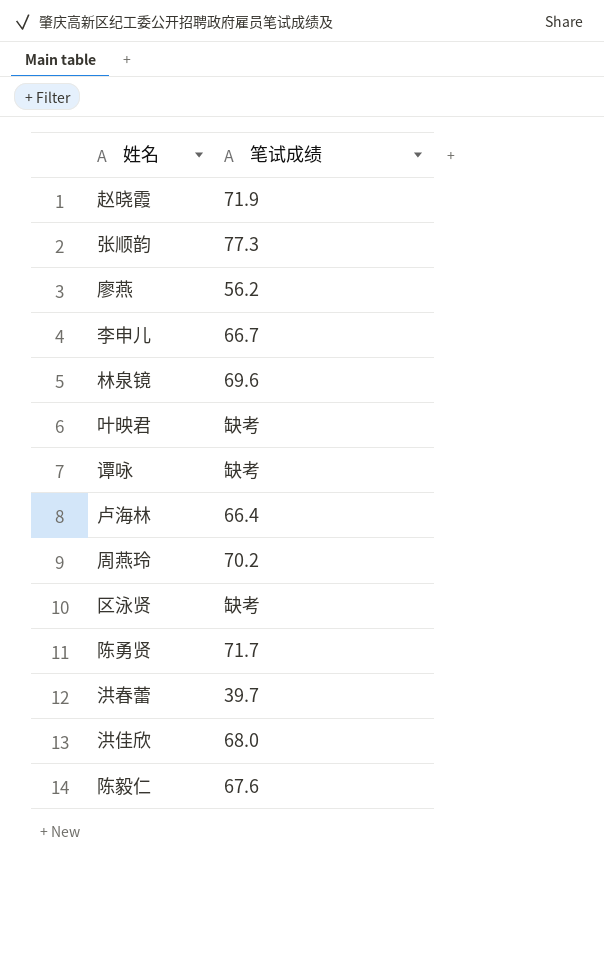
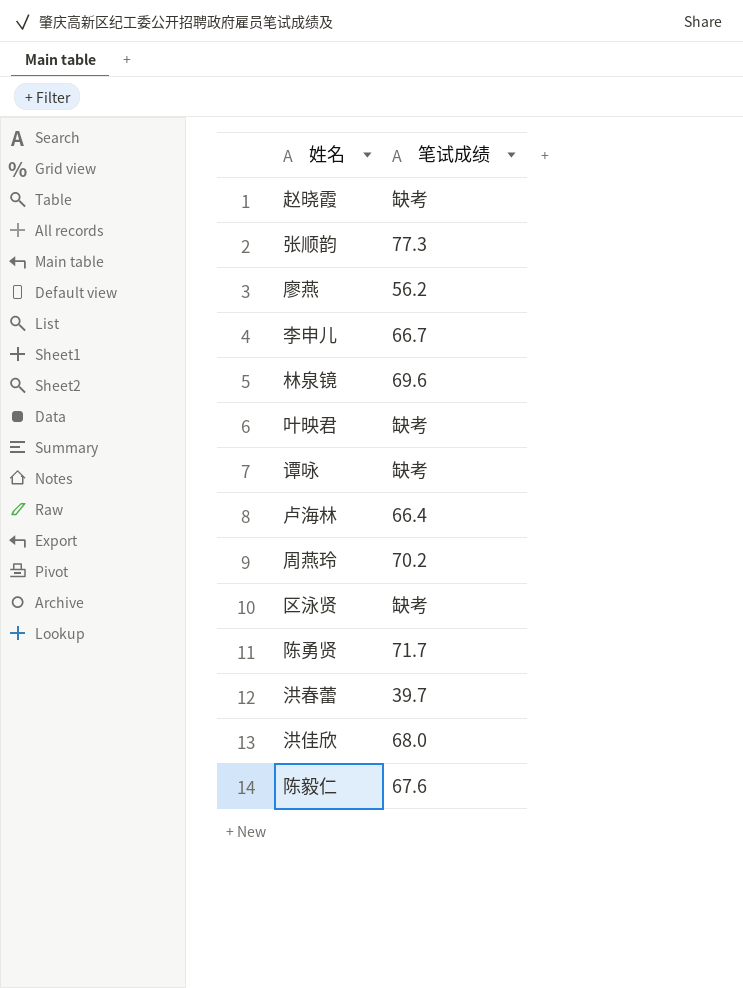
赵晓霞 | 笔试成绩: 71.9 -> 缺考

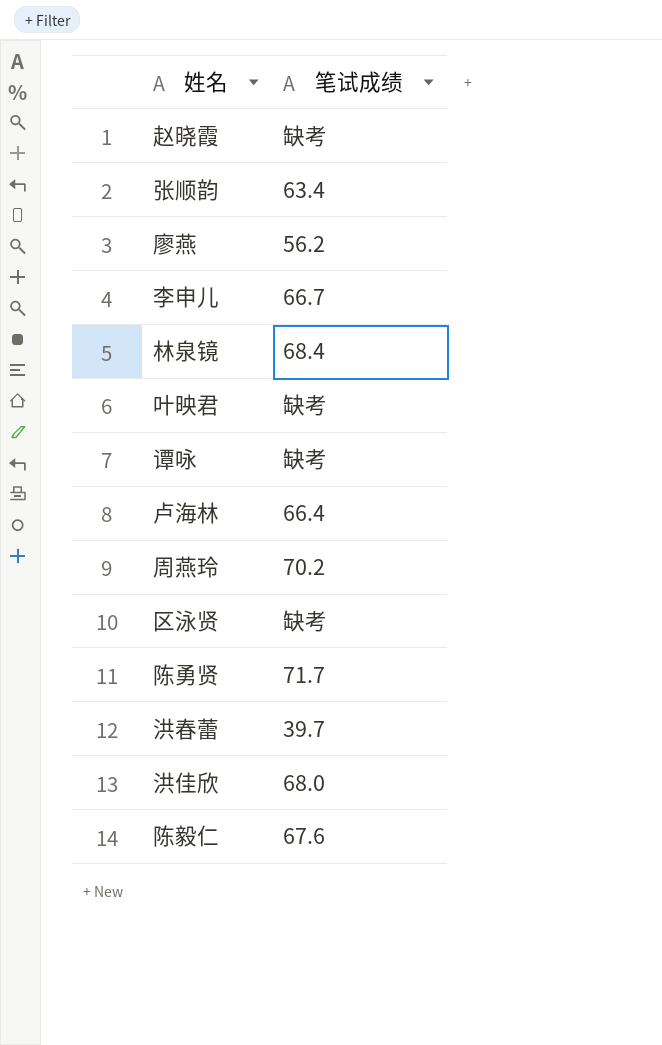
张顺韵 | 笔试成绩: 77.3 -> 63.4
林泉镜 | 笔试成绩: 69.6 -> 68.4

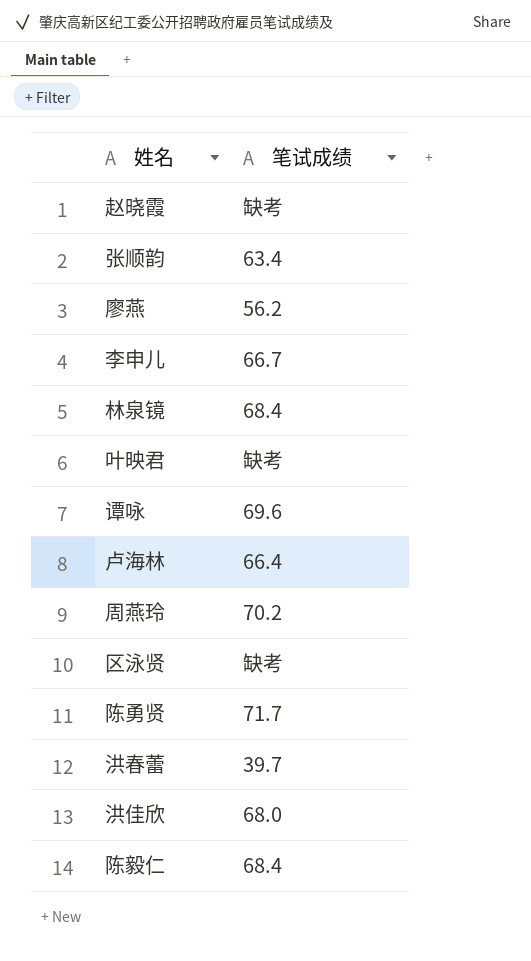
谭咏 | 笔试成绩: 缺考 -> 69.6
陈毅仁 | 笔试成绩: 67.6 -> 68.4

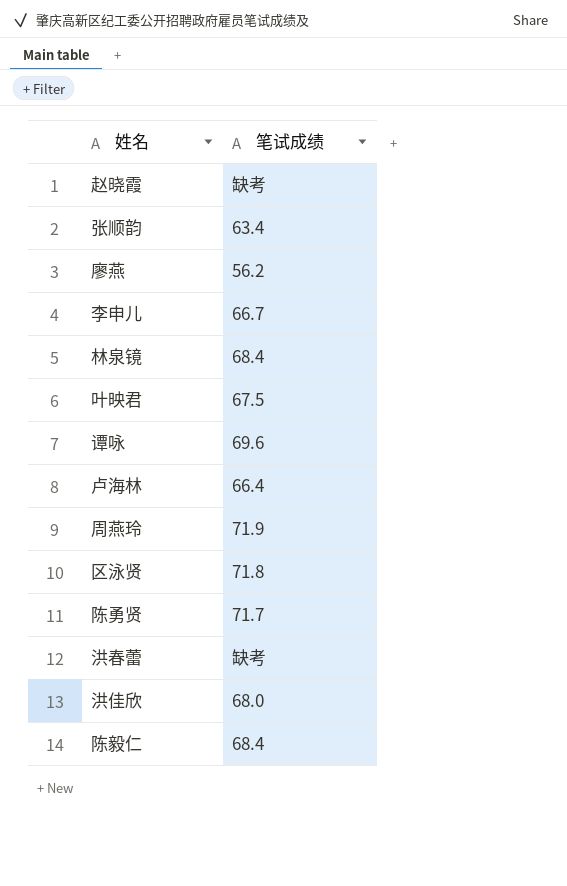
叶映君 | 笔试成绩: 缺考 -> 67.5
周燕玲 | 笔试成绩: 70.2 -> 71.9
区泳贤 | 笔试成绩: 缺考 -> 71.8
洪春蕾 | 笔试成绩: 39.7 -> 缺考

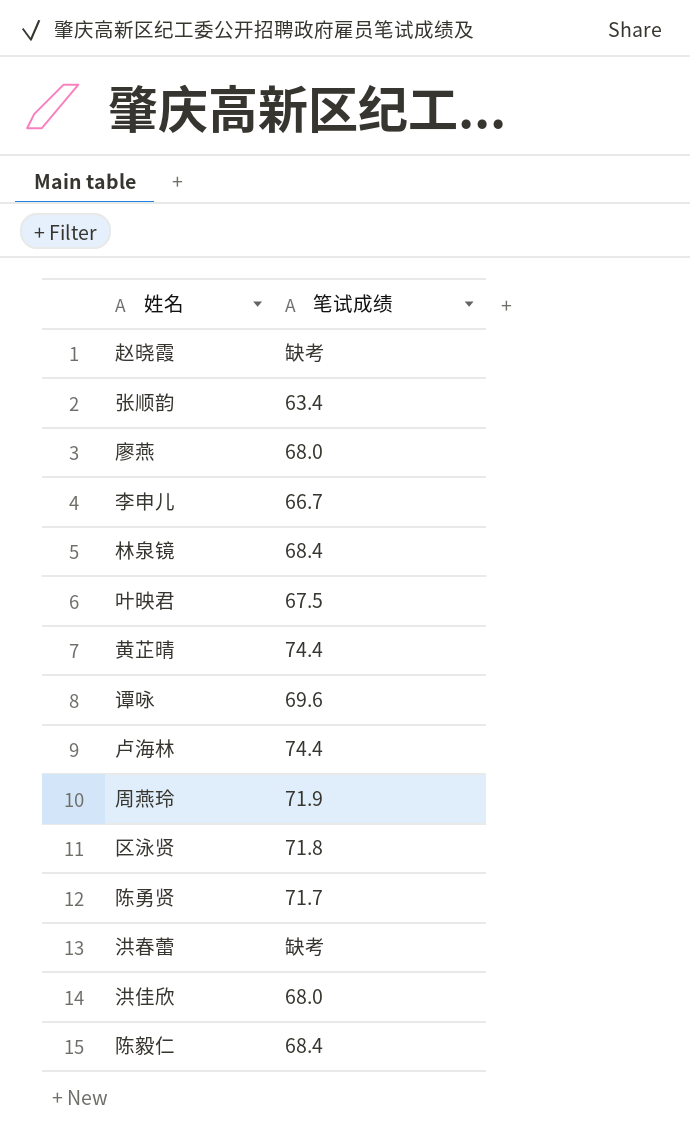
廖燕 | 笔试成绩: 56.2 -> 68.0
row 黄芷晴: none -> 74.4
卢海林 | 笔试成绩: 66.4 -> 74.4

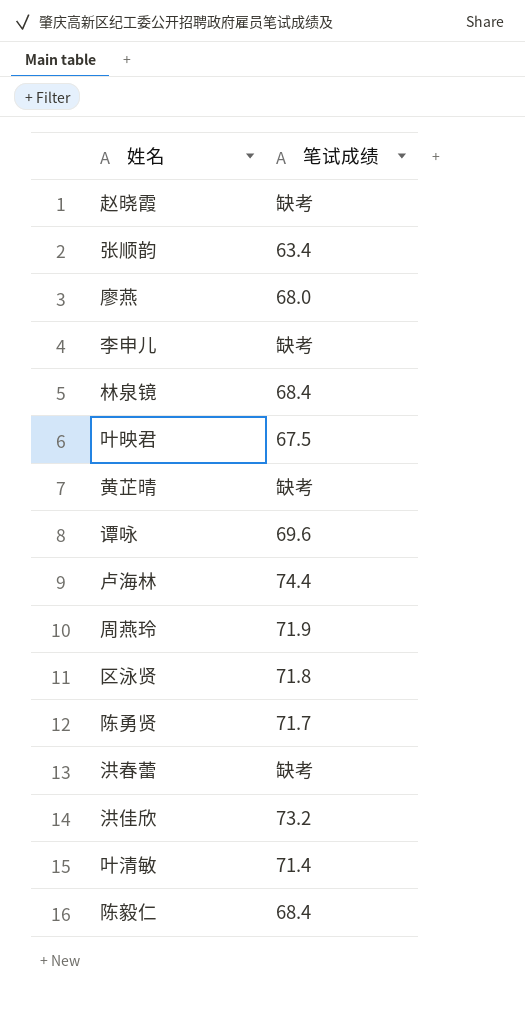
李申儿 | 笔试成绩: 66.7 -> 缺考
黄芷晴 | 笔试成绩: 74.4 -> 缺考
洪佳欣 | 笔试成绩: 68.0 -> 73.2
row 叶清敏: none -> 71.4

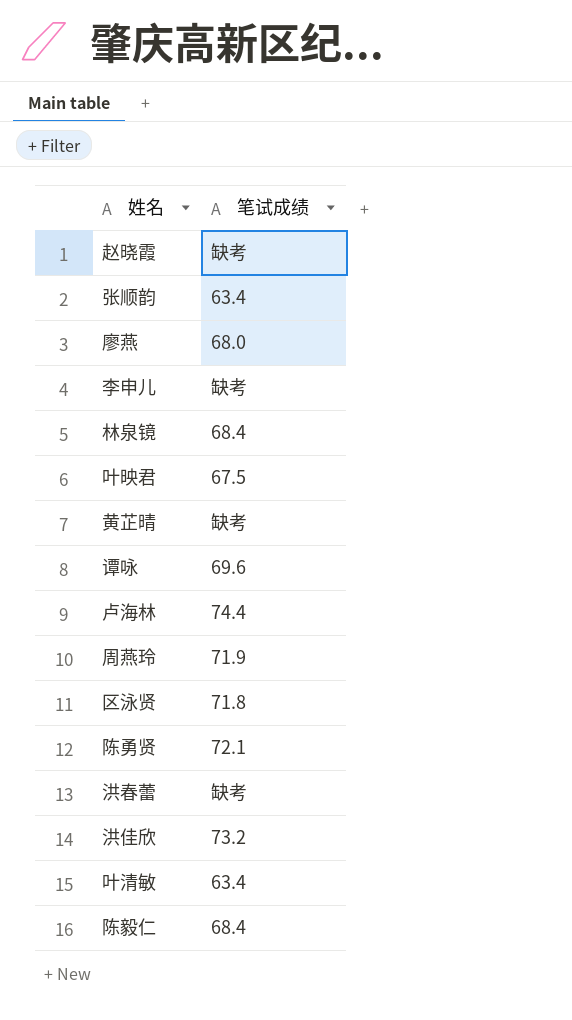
陈勇贤 | 笔试成绩: 71.7 -> 72.1
叶清敏 | 笔试成绩: 71.4 -> 63.4

